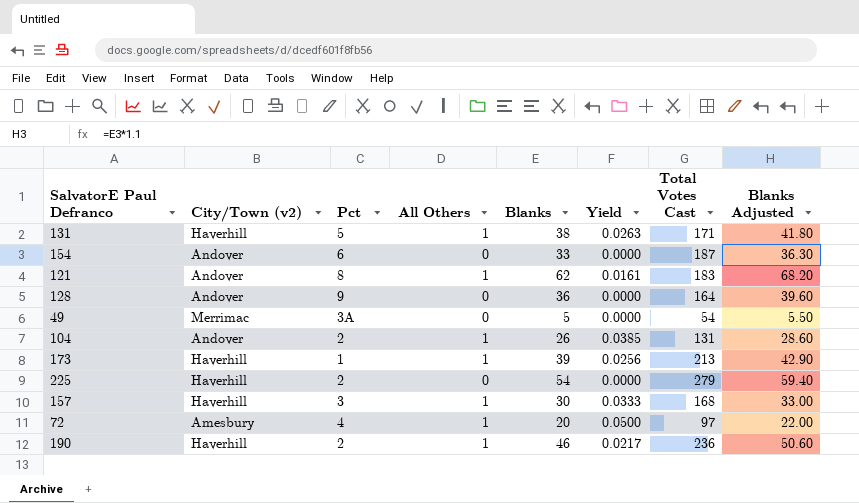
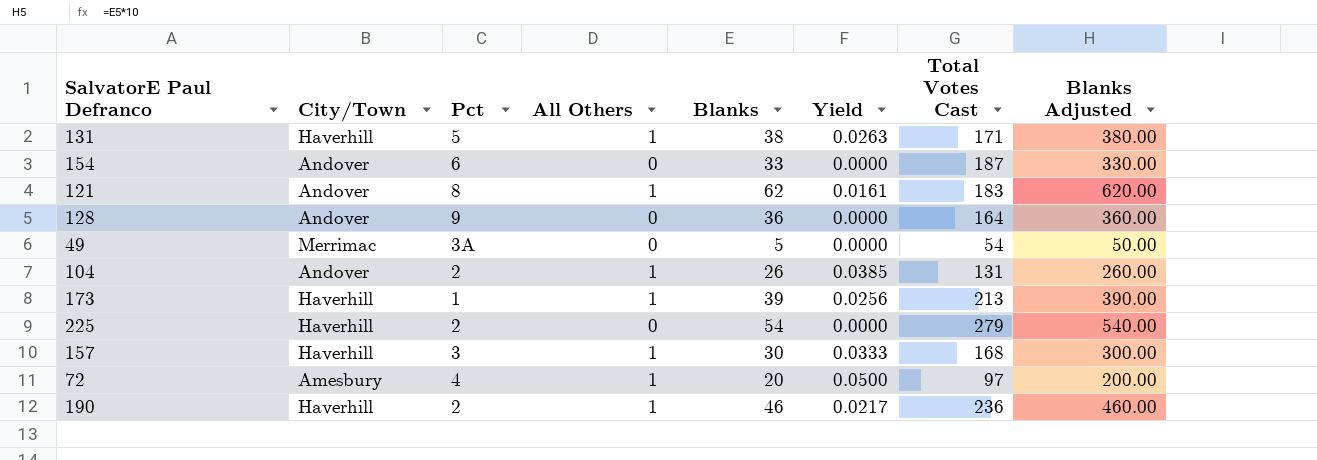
column name: City/Town (v2) -> City/Town
column Blanks Adjusted | formula: [Blanks] * 1.1 -> [Blanks] * 10

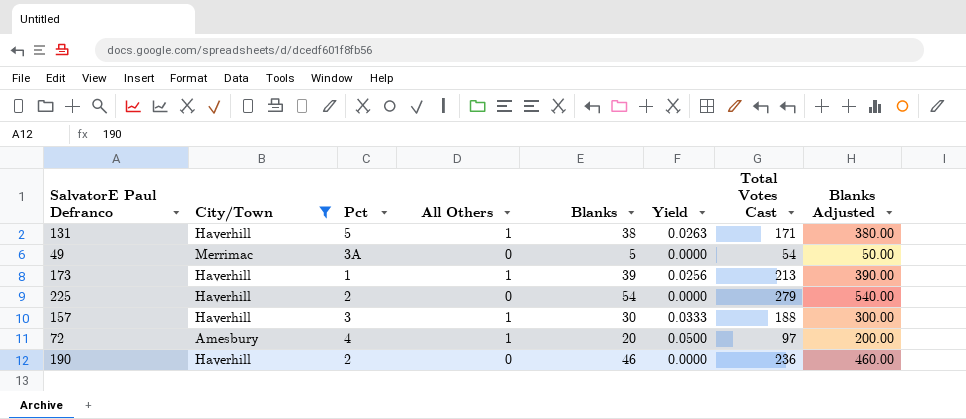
filter: none -> City/Town != Andover
157 | Total Votes Cast: 168 -> 188
190 | All Others: 1 -> 0
190 | Yield: 0.0217 -> 0.0000

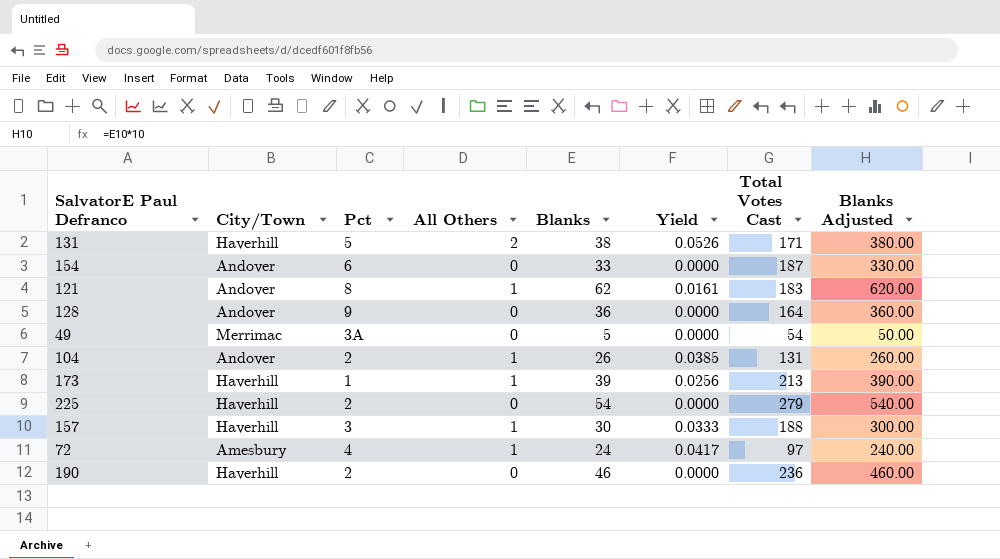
filter: City/Town != Andover -> none
131 | All Others: 1 -> 2
131 | Yield: 0.0263 -> 0.0526
72 | Blanks: 20 -> 24
72 | Yield: 0.0500 -> 0.0417
72 | Blanks Adjusted: 200.00 -> 240.00

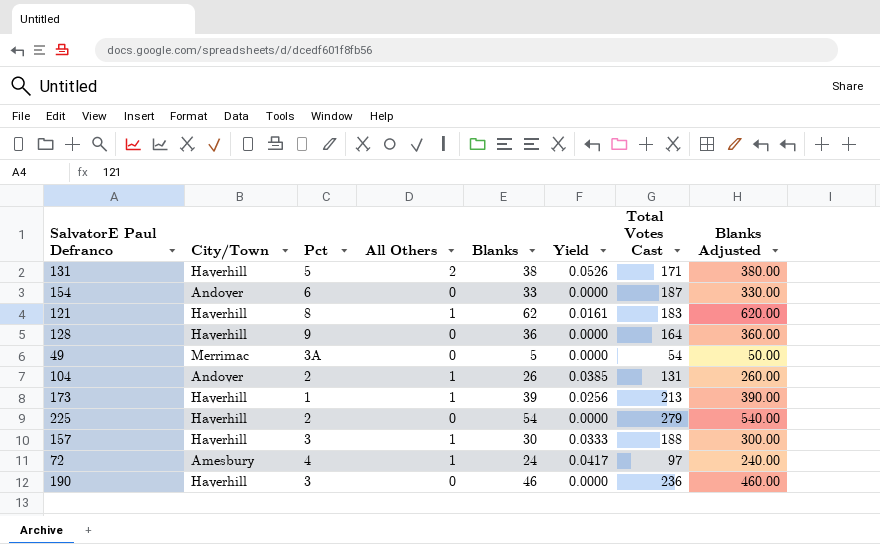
121 | City/Town: Andover -> Haverhill
128 | City/Town: Andover -> Haverhill
190 | Pct: 2 -> 3

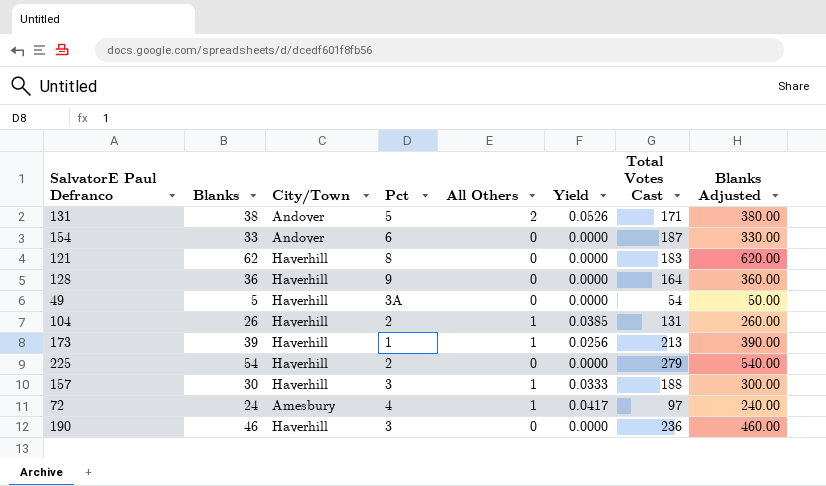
column Blanks | position: 5 -> 2
131 | City/Town: Haverhill -> Andover
121 | All Others: 1 -> 0
121 | Yield: 0.0161 -> 0.0000
49 | City/Town: Merrimac -> Haverhill
104 | City/Town: Andover -> Haverhill

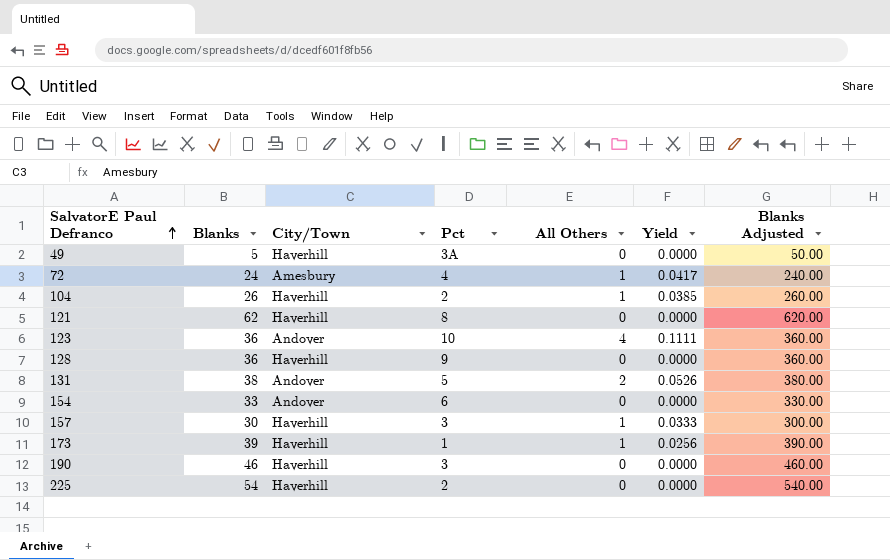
row order: none -> SalvatorE Paul Defranco ascending
column Total Votes Cast | position: 7 -> none
row 123: none -> 36 | Andover | 10 | 4 | 0.1111 | 360.00

